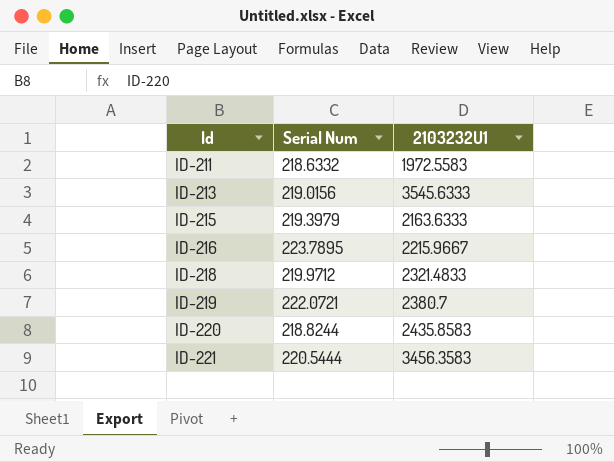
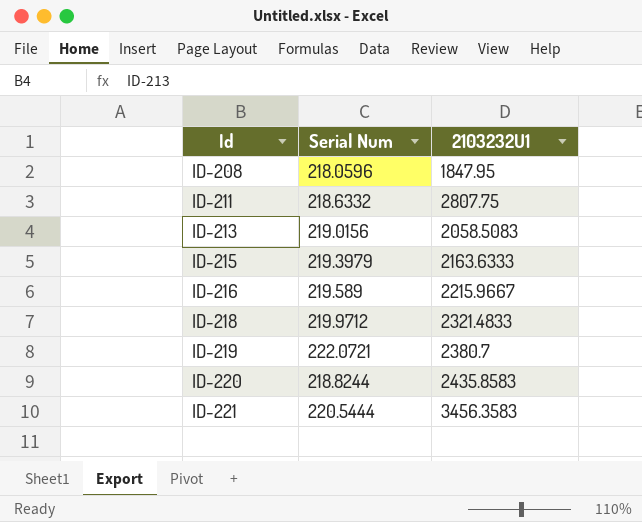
row ID-208: none -> 218.0596 | 1847.95
ID-211 | 2103232U1: 1972.5583 -> 2807.75
ID-213 | 2103232U1: 3545.6333 -> 2058.5083
ID-216 | Serial Num: 223.7895 -> 219.589

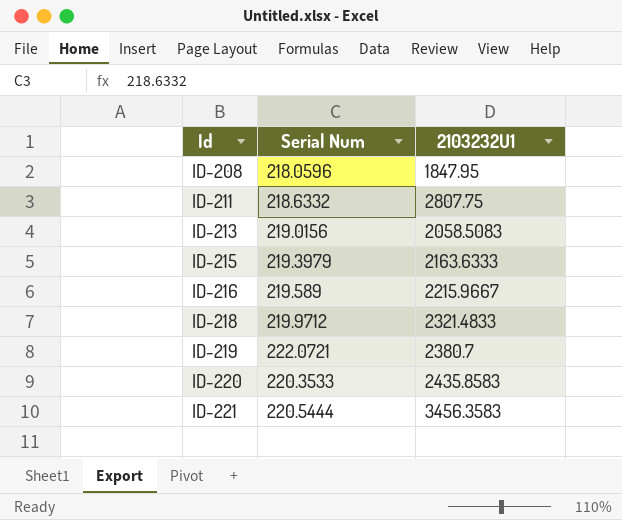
ID-220 | Serial Num: 218.8244 -> 220.3533

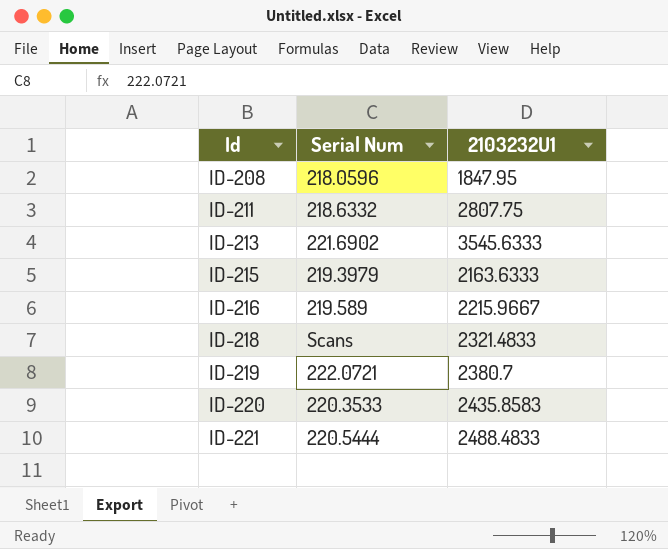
ID-213 | Serial Num: 219.0156 -> 221.6902
ID-213 | 2103232U1: 2058.5083 -> 3545.6333
ID-218 | Serial Num: 219.9712 -> Scans
ID-221 | 2103232U1: 3456.3583 -> 2488.4833

